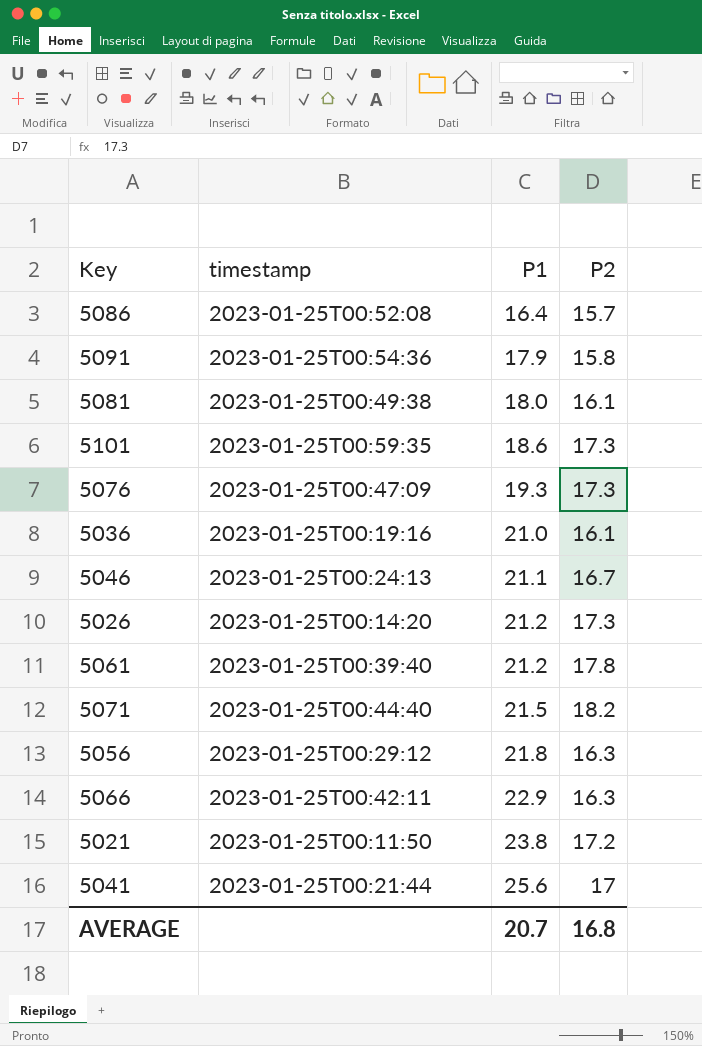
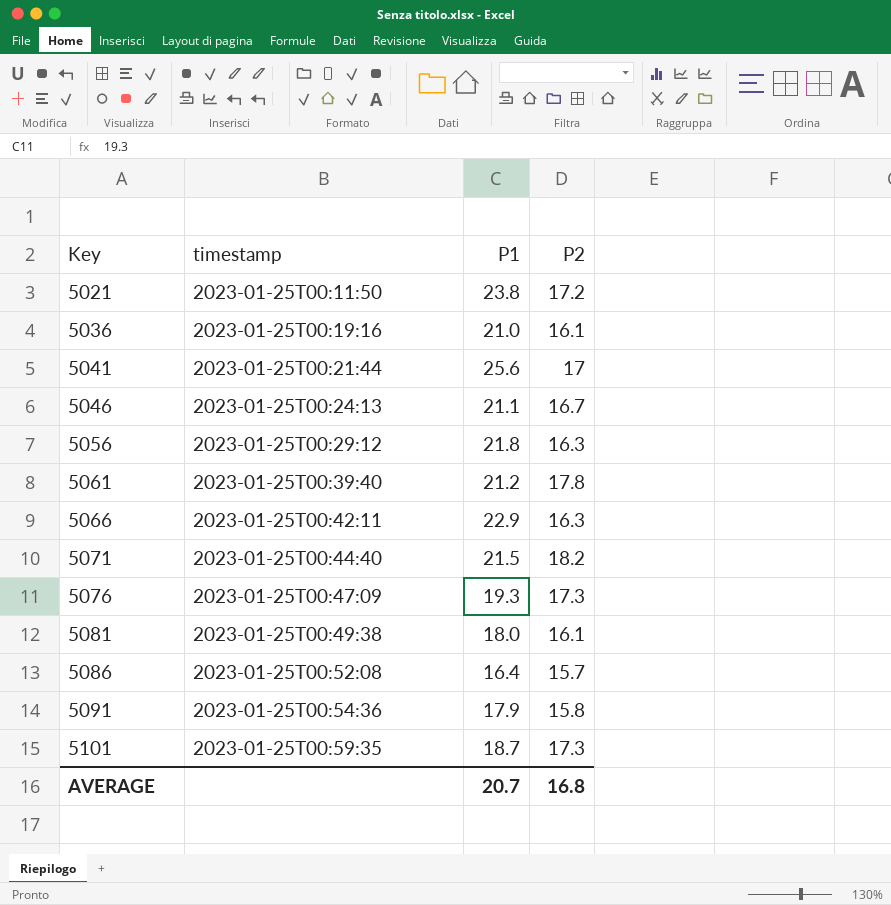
row order: P1 ascending -> Key ascending
row 5026: 2023-01-25T00:14:20 | 21.2 | 17.3 -> none
5101 | P1: 18.6 -> 18.7

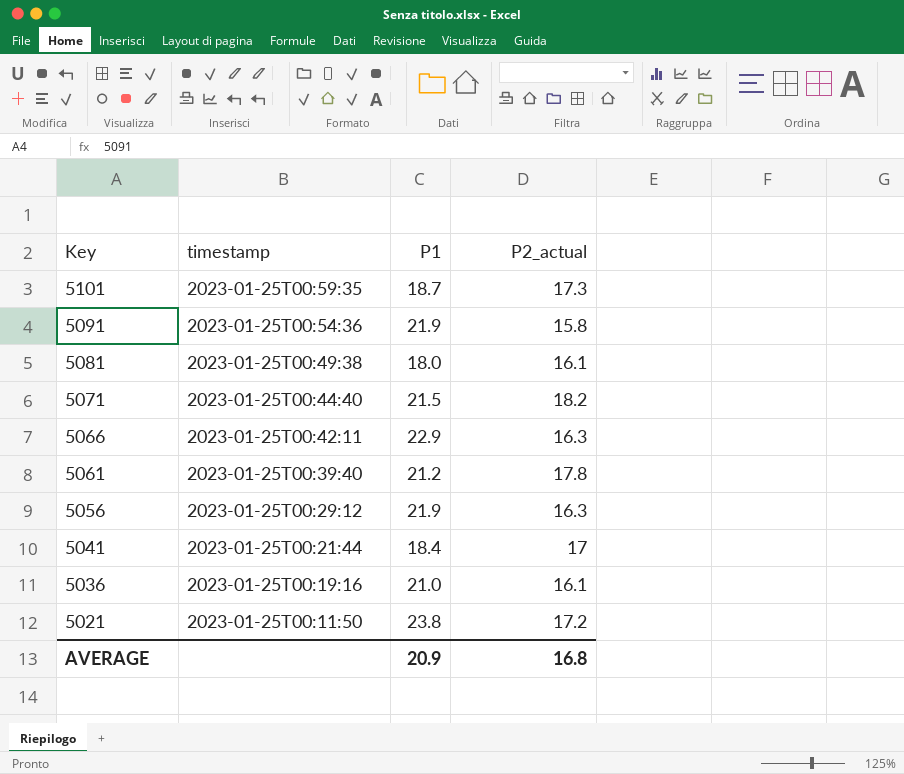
row order: Key ascending -> Key descending
column name: P2 -> P2_actual
row 5046: 2023-01-25T00:24:13 | 21.1 | 16.7 -> none
row 5076: 2023-01-25T00:47:09 | 19.3 | 17.3 -> none
row 5086: 2023-01-25T00:52:08 | 16.4 | 15.7 -> none
5091 | P1: 17.9 -> 21.9
5056 | P1: 21.8 -> 21.9
5041 | P1: 25.6 -> 18.4
AVERAGE | P1: 20.7 -> 20.9

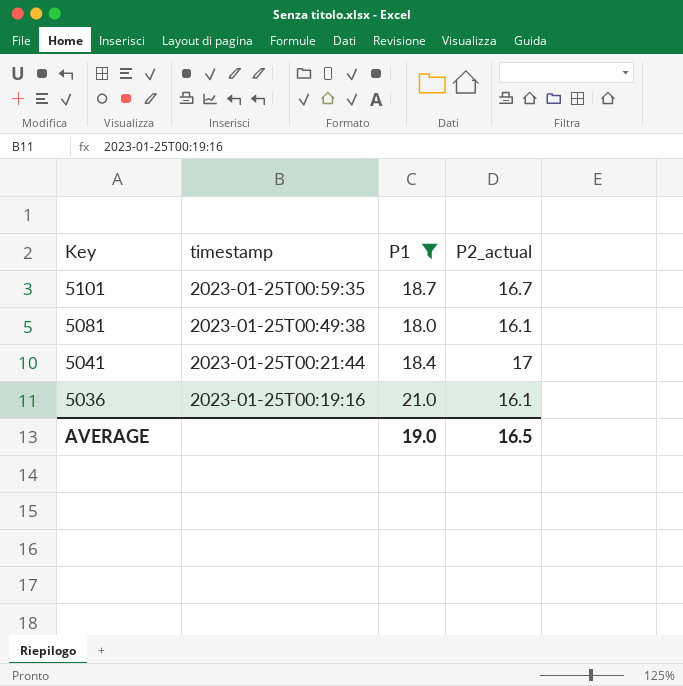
filter: none -> P1 <= 21.0
5101 | P2_actual: 17.3 -> 16.7
AVERAGE | P1: 20.9 -> 19.0
AVERAGE | P2_actual: 16.8 -> 16.5

